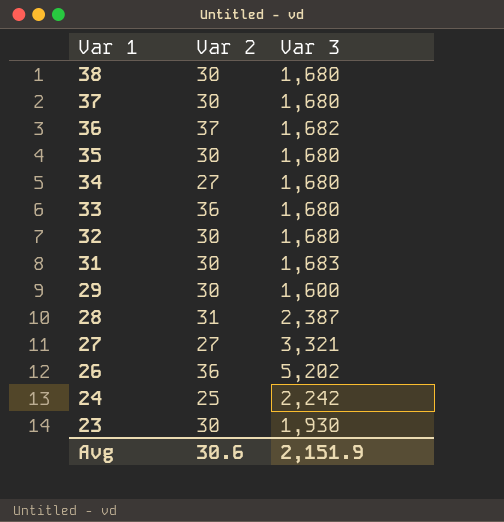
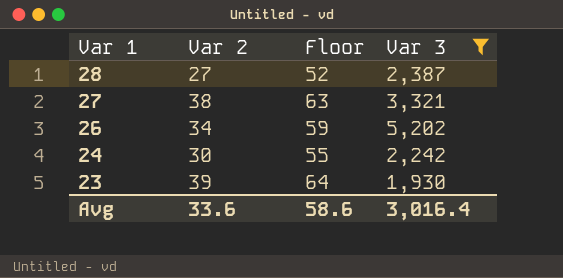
filter: none -> Var 3 >= 1,930
column Floor | formula: none -> [Var 2] + 25
28 | Var 2: 31 -> 27
27 | Var 2: 27 -> 38
26 | Var 2: 36 -> 34
24 | Var 2: 25 -> 30
23 | Var 2: 30 -> 39
Avg | Var 2: 30.6 -> 33.6
Avg | Var 3: 2,151.9 -> 3,016.4

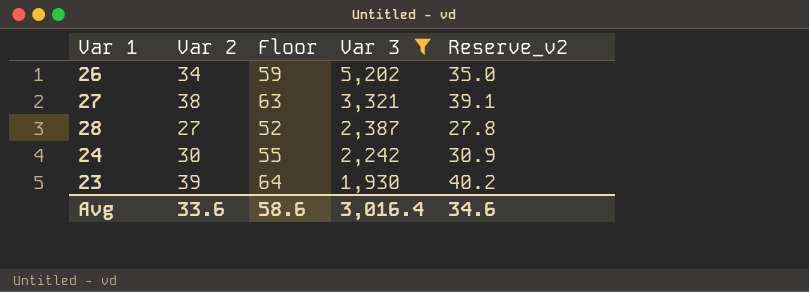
row order: Var 1 descending -> Var 3 descending
column Reserve_v2 | formula: none -> [Var 2] * 1.03

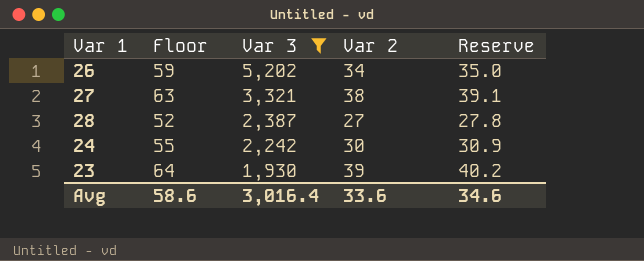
column Var 2 | position: 2 -> 4
column name: Reserve_v2 -> Reserve

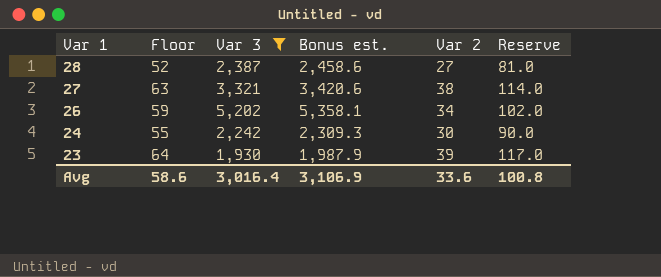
row order: Var 3 descending -> Var 1 descending
column Bonus est. | formula: none -> [Var 3] * 1.03
column Reserve | formula: [Var 2] * 1.03 -> [Var 2] * 3
Avg | Reserve: 34.6 -> 100.8

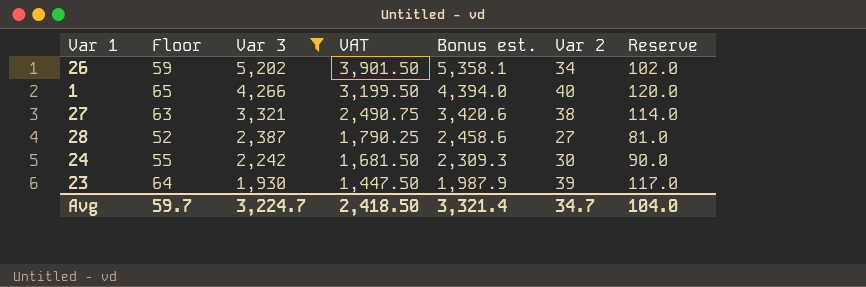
row order: Var 1 descending -> Var 3 descending
column VAT | formula: none -> [Var 3] * 0.75
row 1: none -> 65 | 4,266 | 3,199.50 | 4,394.0 | 40 | 120.0
Avg | Floor: 58.6 -> 59.7
Avg | Var 3: 3,016.4 -> 3,224.7
Avg | Bonus est.: 3,106.9 -> 3,321.4
Avg | Var 2: 33.6 -> 34.7
Avg | Reserve: 100.8 -> 104.0

